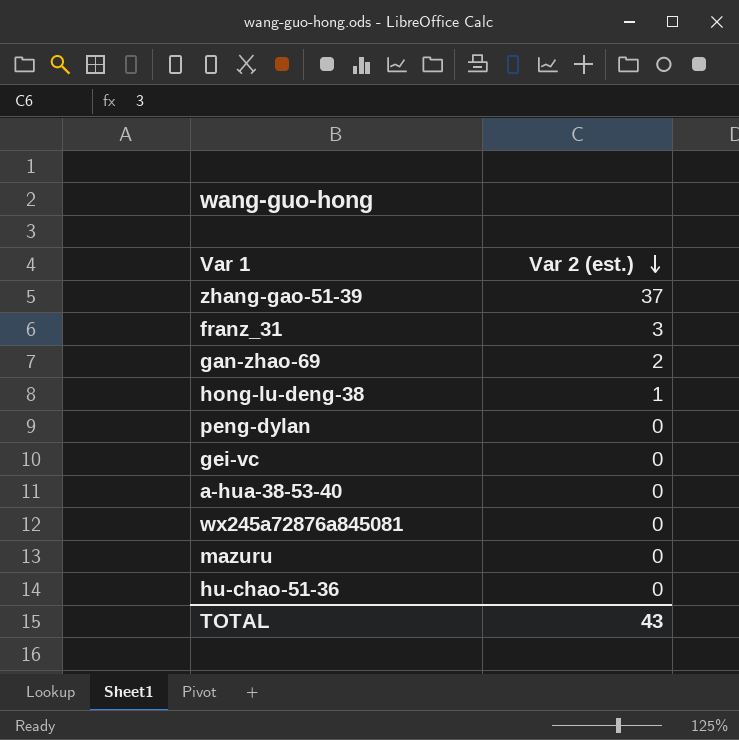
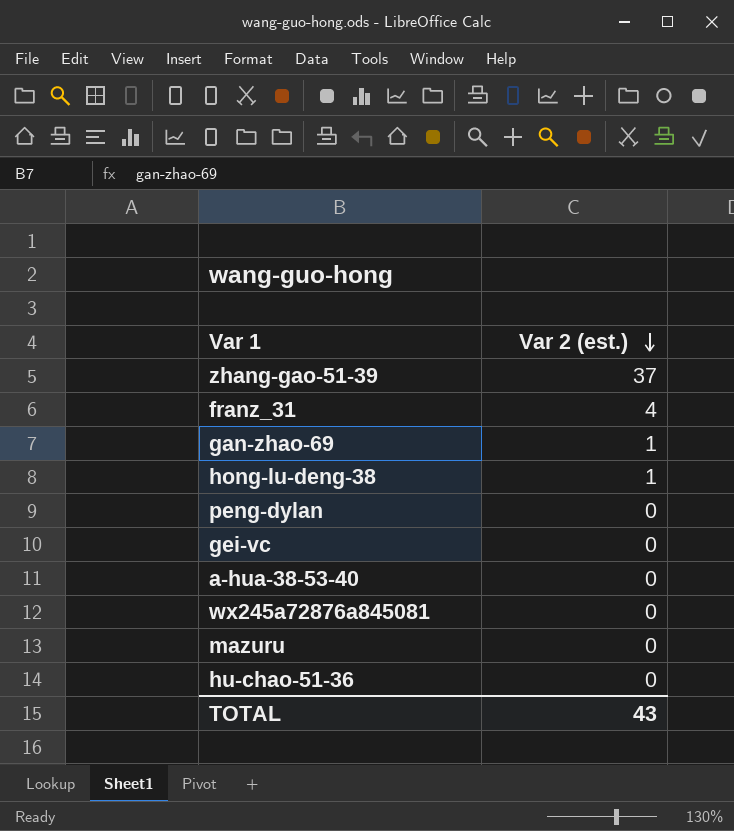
franz_31 | Var 2 (est.): 3 -> 4
gan-zhao-69 | Var 2 (est.): 2 -> 1

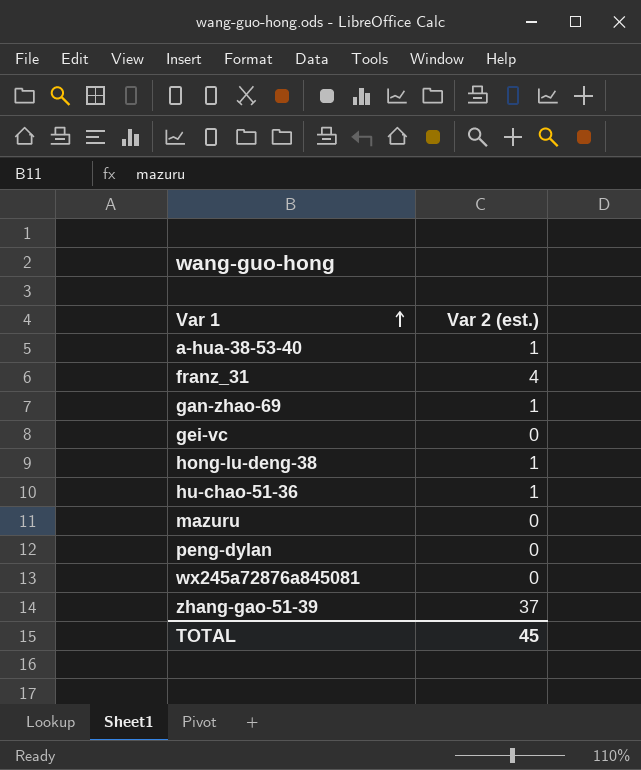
row order: Var 2 (est.) descending -> Var 1 ascending
a-hua-38-53-40 | Var 2 (est.): 0 -> 1
hu-chao-51-36 | Var 2 (est.): 0 -> 1
TOTAL | Var 2 (est.): 43 -> 45

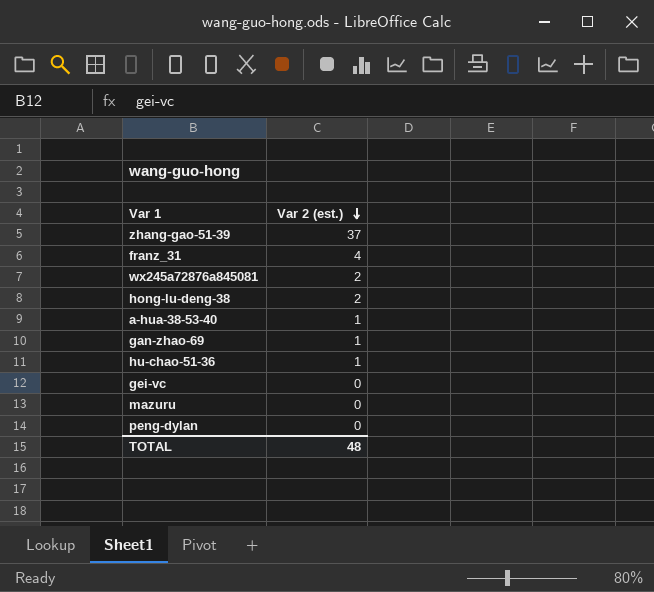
row order: Var 1 ascending -> Var 2 (est.) descending
wx245a72876a845081 | Var 2 (est.): 0 -> 2
hong-lu-deng-38 | Var 2 (est.): 1 -> 2
TOTAL | Var 2 (est.): 45 -> 48

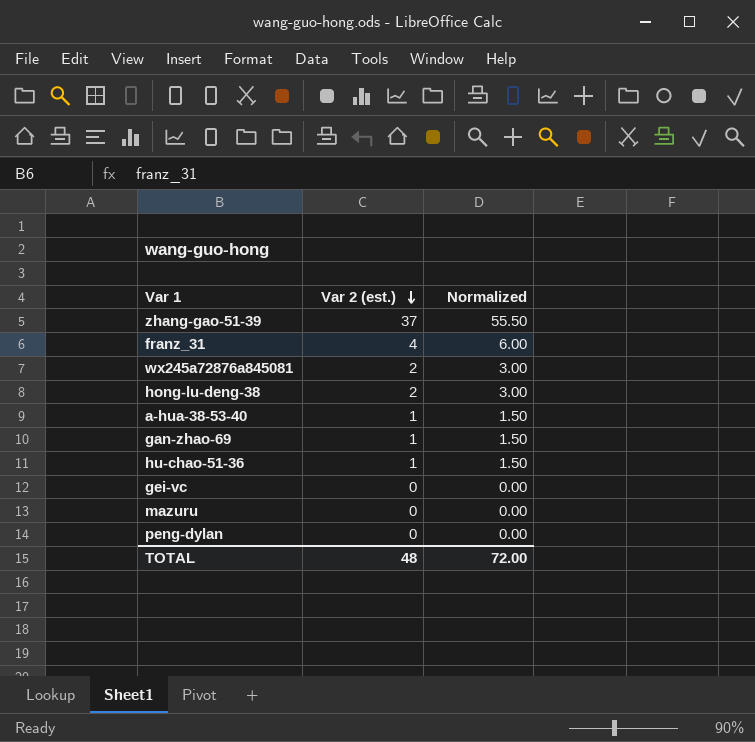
column Normalized | formula: none -> [Var 2 (est.)] * 1.5

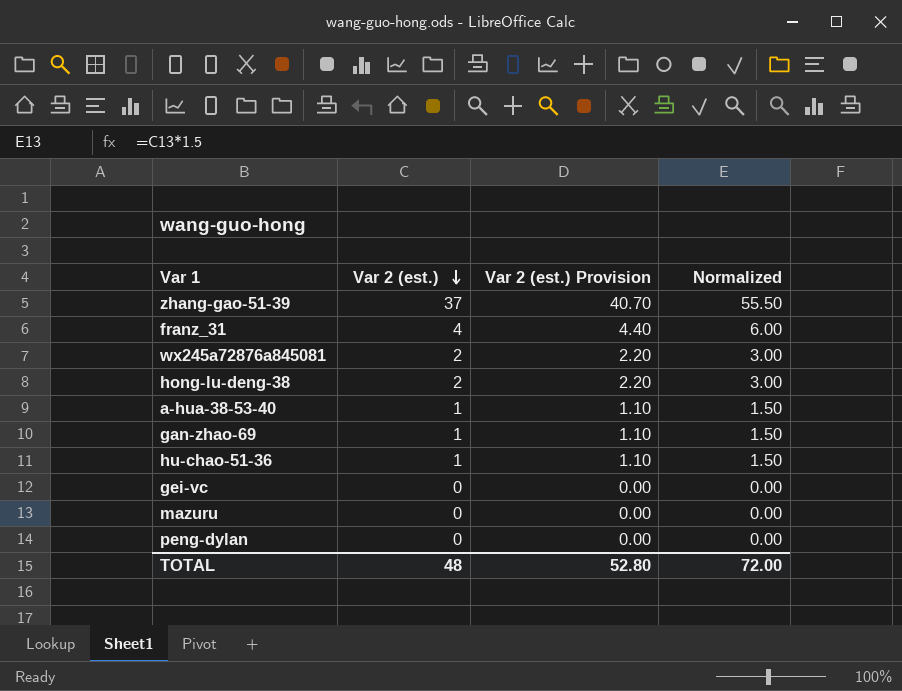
column Var 2 (est.) Provision | formula: none -> [Var 2 (est.)] * 1.1

